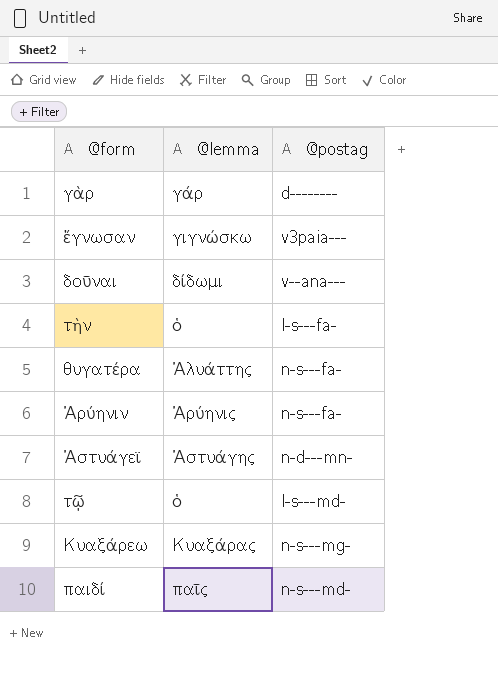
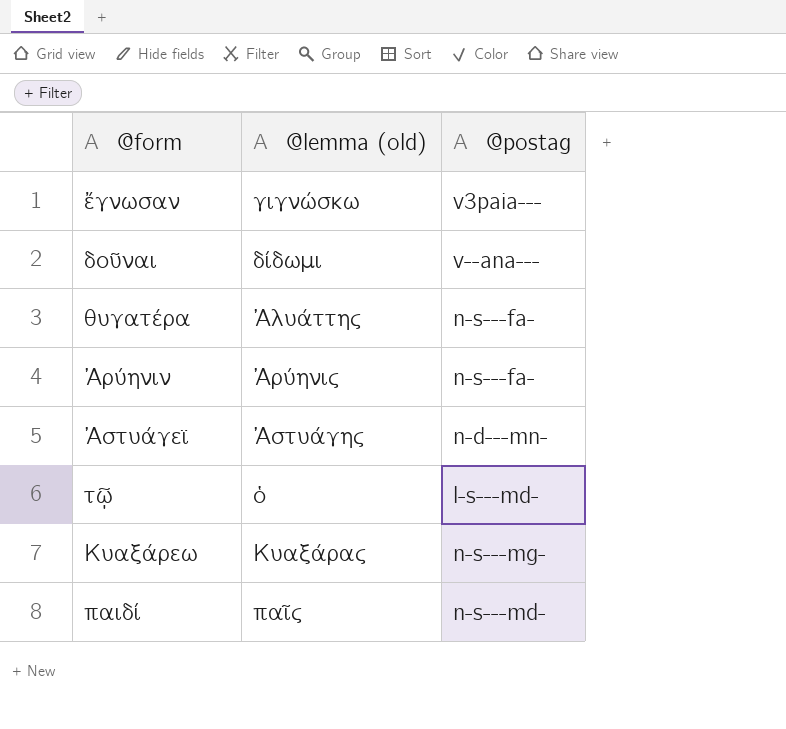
column name: @lemma -> @lemma (old)
row γὰρ: γάρ | d-------- -> none
row τὴν: ὁ | l-s---fa- -> none

